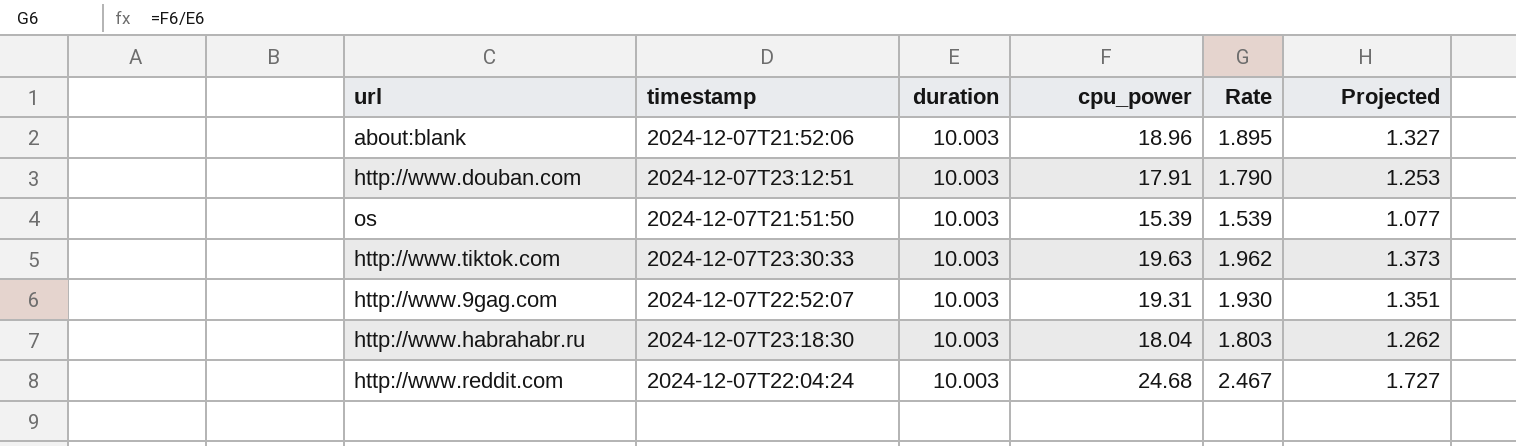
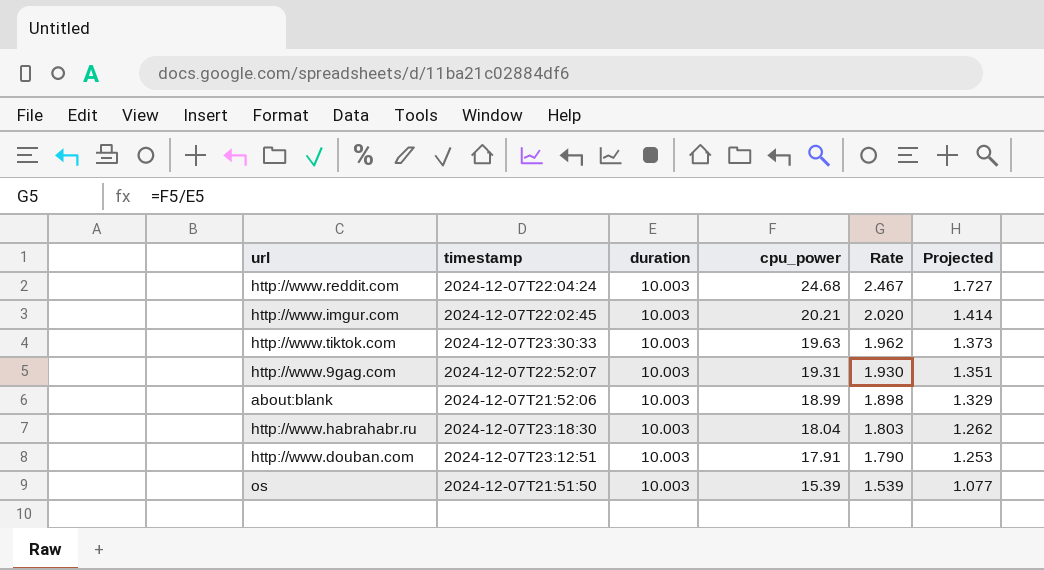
row order: none -> cpu_power descending
row http://www.imgur.com: none -> 2024-12-07T22:02:45 | 10.003 | 20.21 | 2.020 | 1.414
about:blank | cpu_power: 18.96 -> 18.99
about:blank | Rate: 1.895 -> 1.898
about:blank | Projected: 1.327 -> 1.329

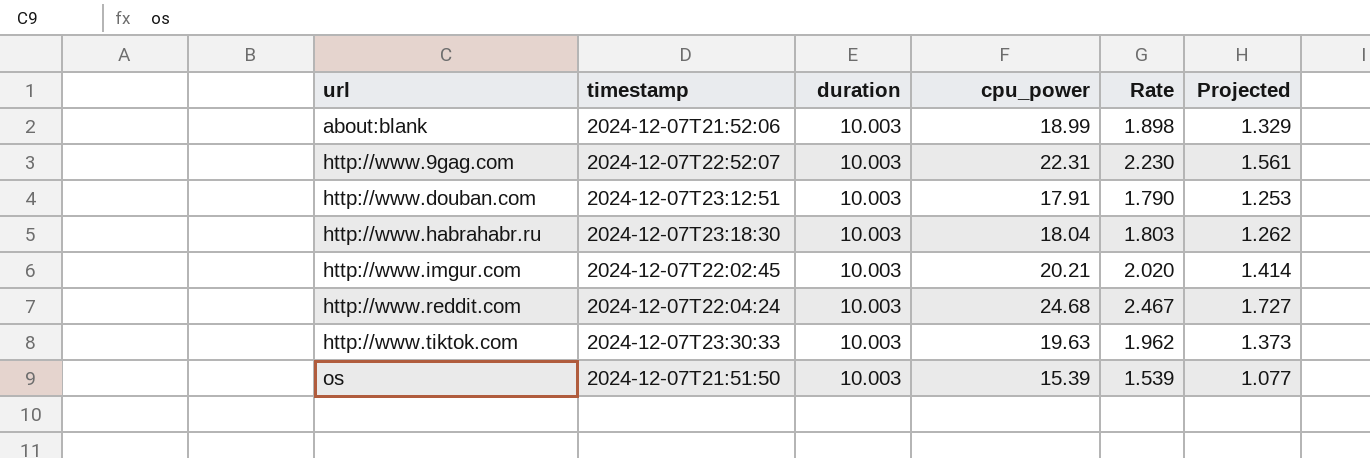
row order: cpu_power descending -> url ascending
http://www.9gag.com | cpu_power: 19.31 -> 22.31
http://www.9gag.com | Rate: 1.930 -> 2.230
http://www.9gag.com | Projected: 1.351 -> 1.561

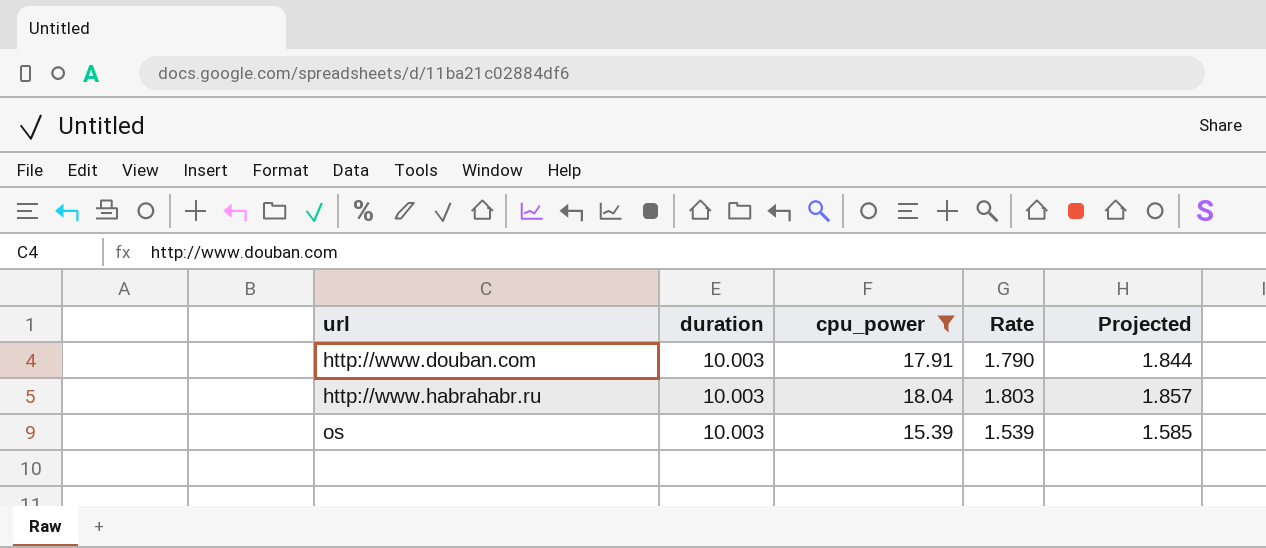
filter: none -> cpu_power <= 18.04
column timestamp | position: 2 -> none
column Projected | formula: [Rate] * 0.7 -> [Rate] * 1.03

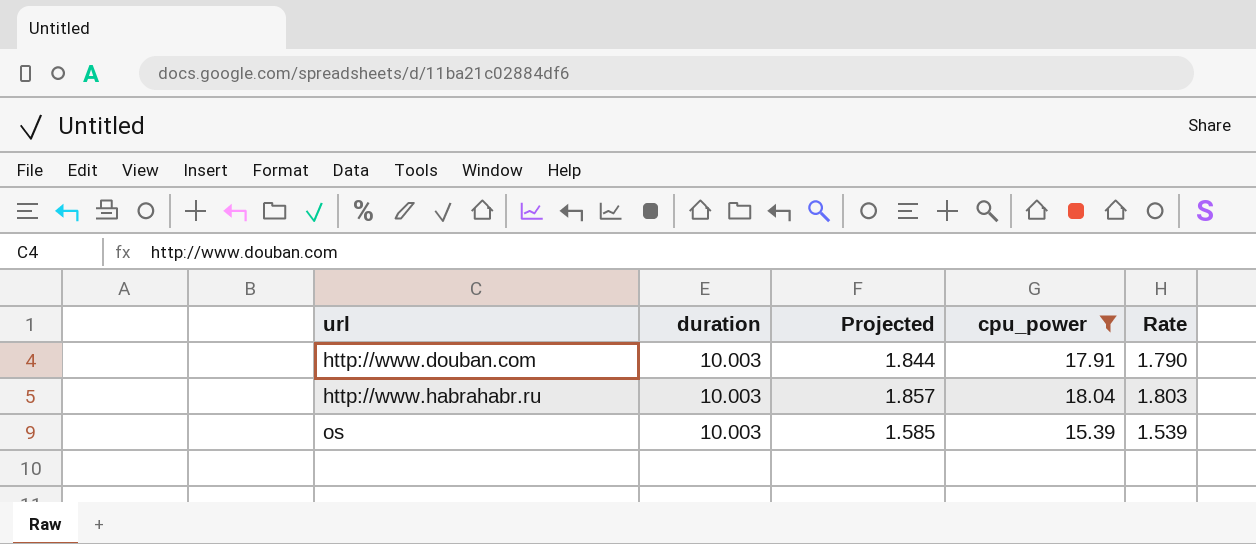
column Projected | position: 5 -> 3

